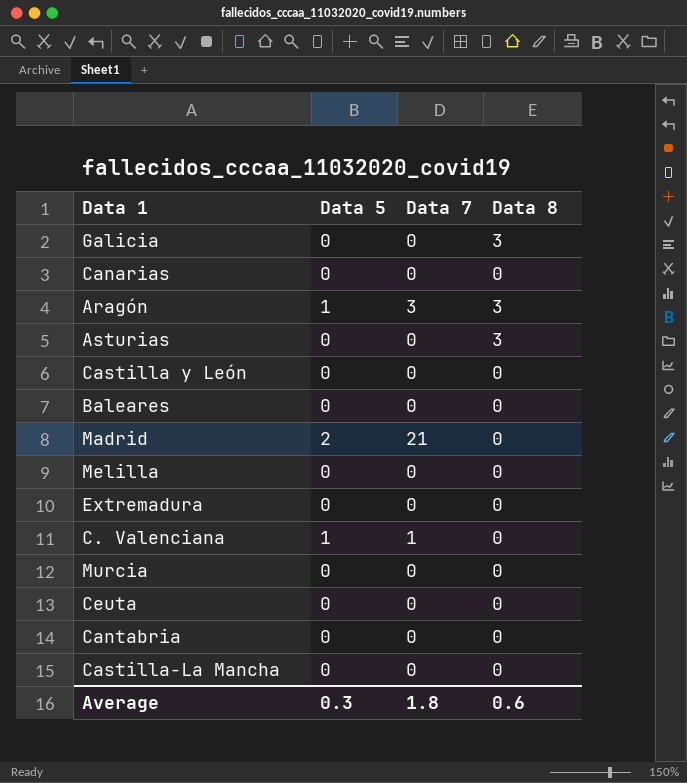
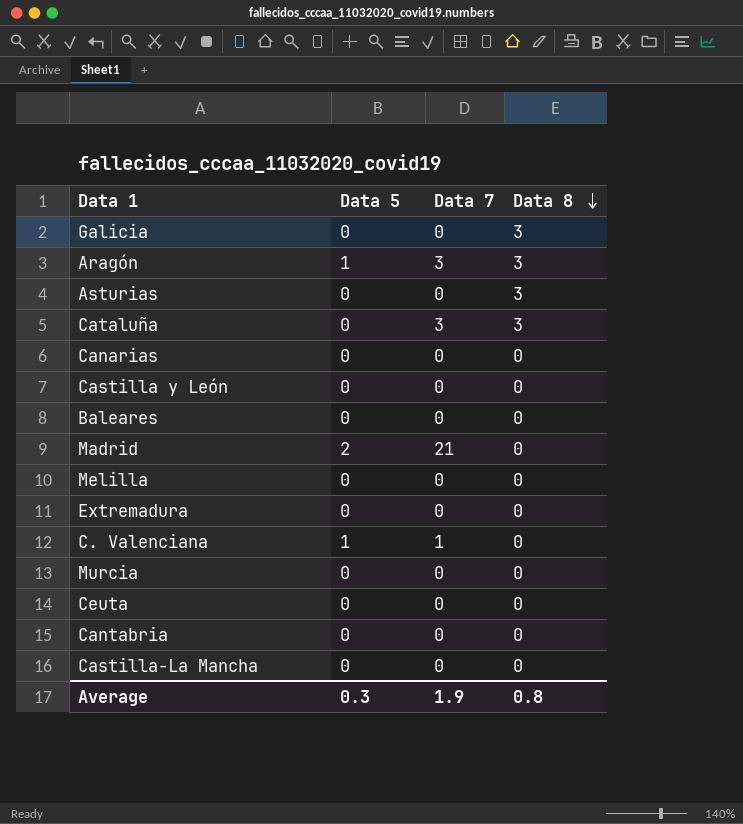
row order: none -> Data 8 descending
row Cataluña: none -> 0 | 3 | 3
Average | Data 7: 1.8 -> 1.9
Average | Data 8: 0.6 -> 0.8

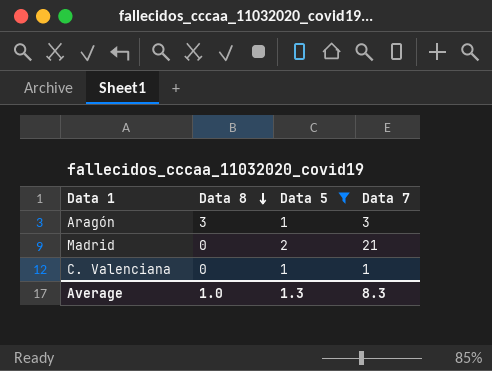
filter: none -> Data 5 != 0
column Data 8 | position: 4 -> 2
Average | Data 8: 0.8 -> 1.0
Average | Data 5: 0.3 -> 1.3
Average | Data 7: 1.9 -> 8.3

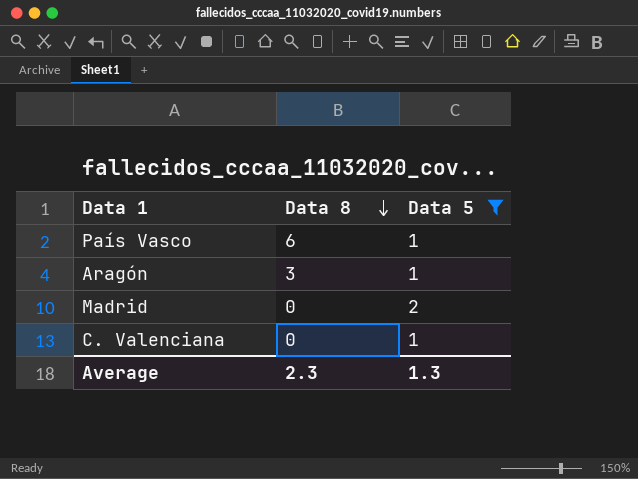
column Data 7 | position: 4 -> none
row País Vasco: none -> 6 | 1
Average | Data 8: 1.0 -> 2.3

